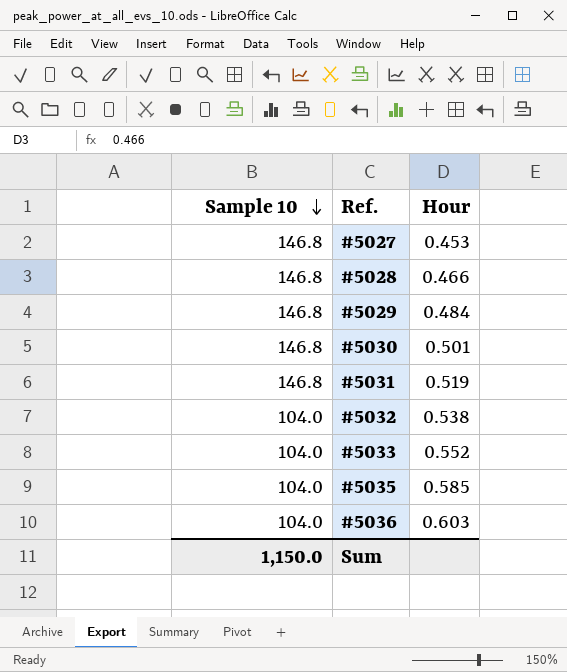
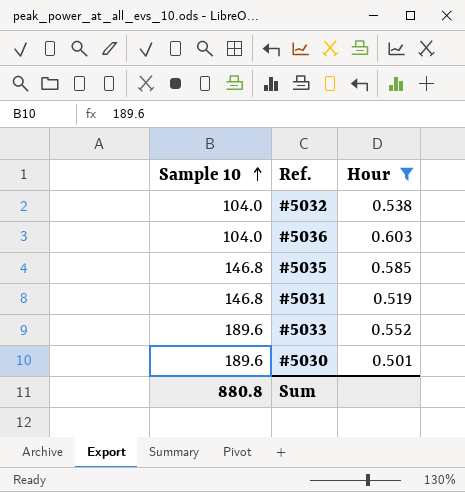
filter: none -> Hour >= 0.501
row order: Sample 10 descending -> Sample 10 ascending
#5035 | Sample 10: 104.0 -> 146.8
#5033 | Sample 10: 104.0 -> 189.6
#5030 | Sample 10: 146.8 -> 189.6
Sum | Sample 10: 1,150.0 -> 880.8

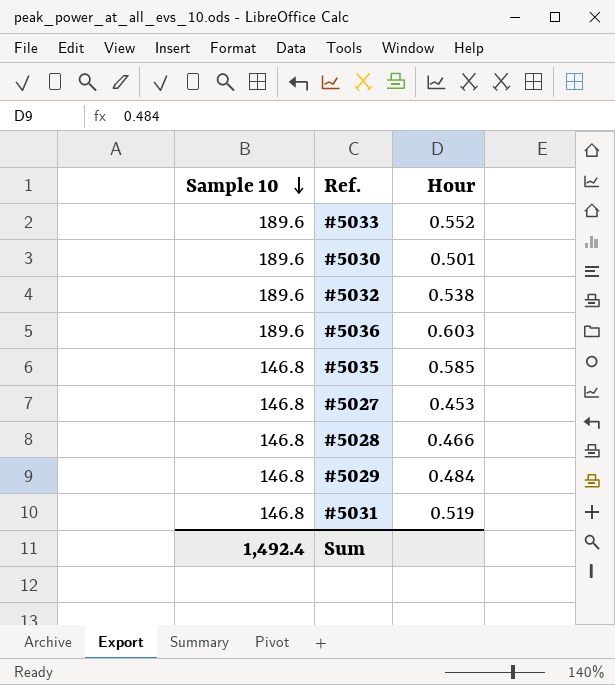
filter: Hour >= 0.501 -> none
row order: Sample 10 ascending -> Sample 10 descending
#5032 | Sample 10: 104.0 -> 189.6
#5036 | Sample 10: 104.0 -> 189.6
Sum | Sample 10: 880.8 -> 1,492.4

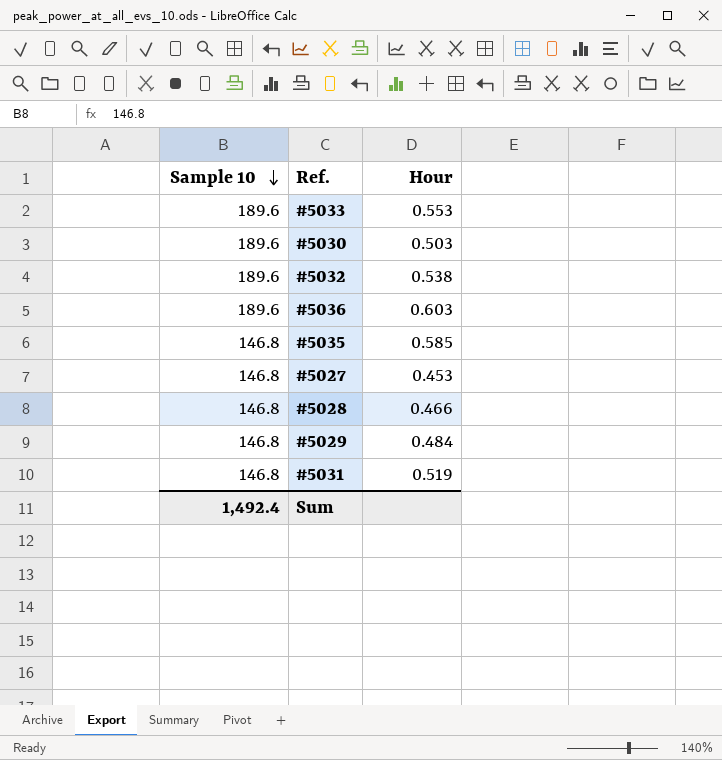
#5033 | Hour: 0.552 -> 0.553
#5030 | Hour: 0.501 -> 0.503

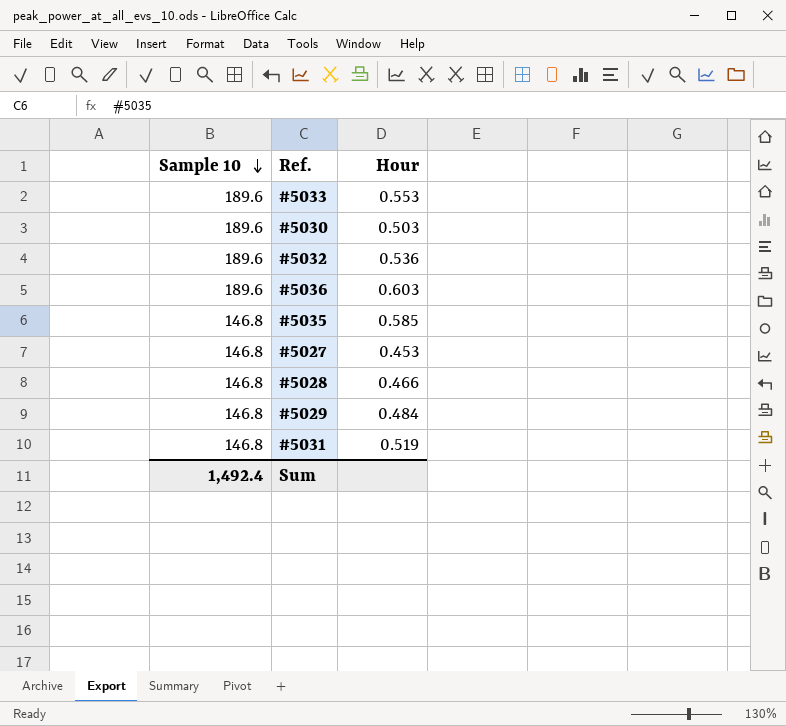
#5032 | Hour: 0.538 -> 0.536

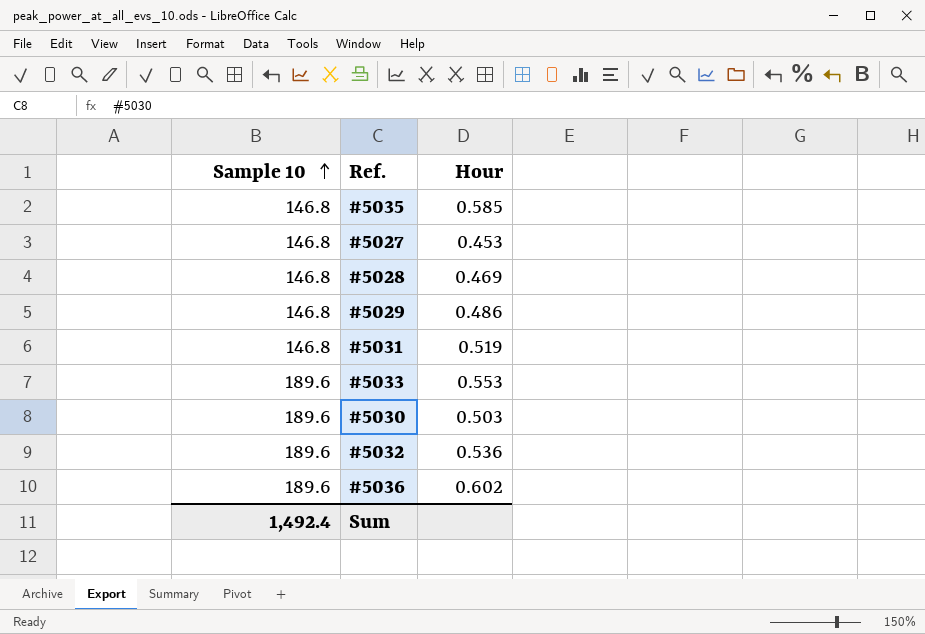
row order: Sample 10 descending -> Sample 10 ascending
#5028 | Hour: 0.466 -> 0.469
#5029 | Hour: 0.484 -> 0.486
#5036 | Hour: 0.603 -> 0.602

